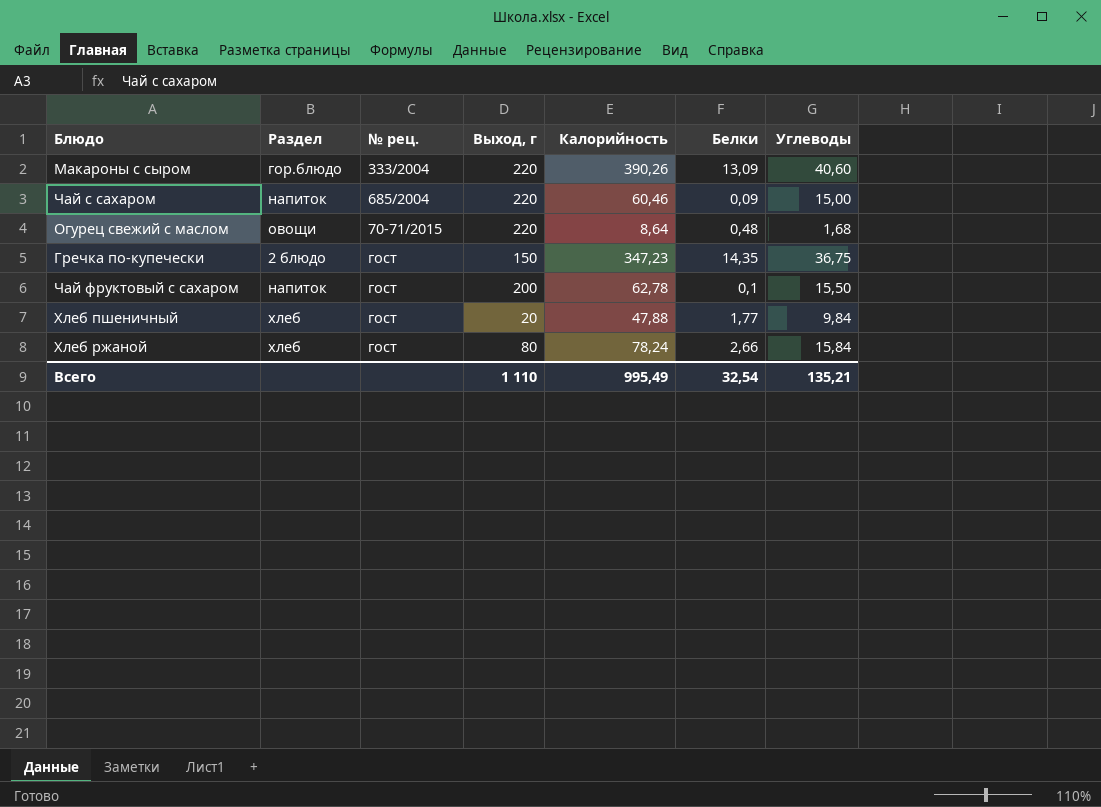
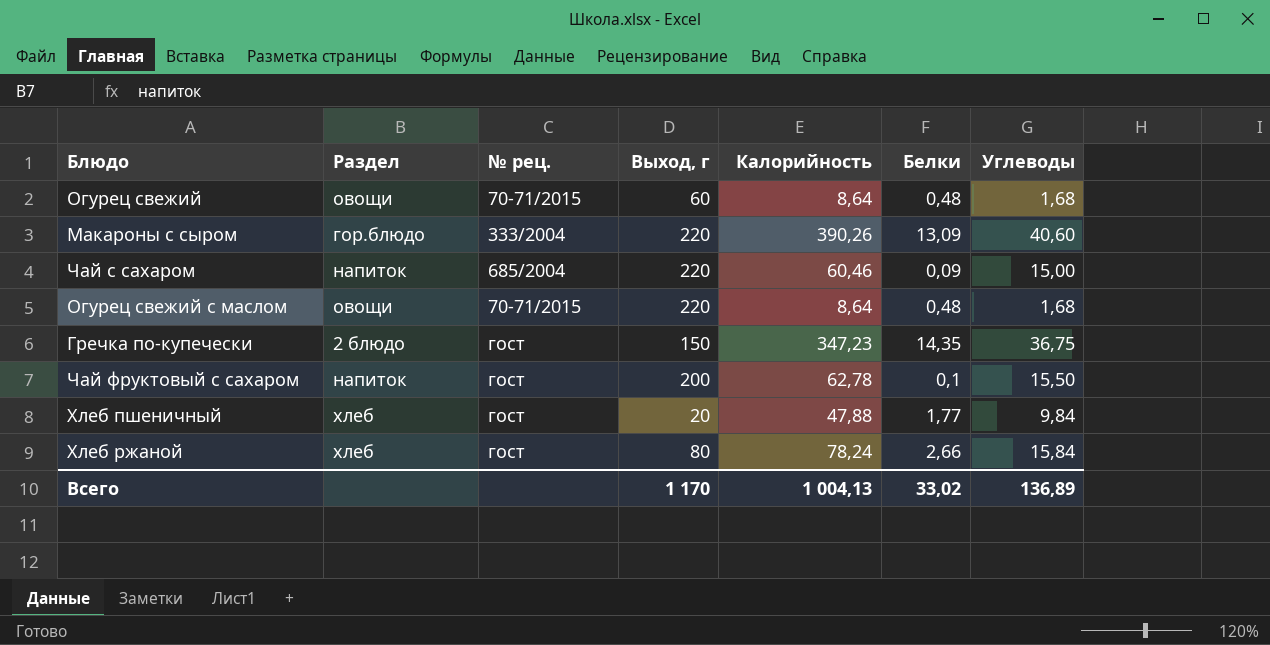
row Огурец свежий: none -> овощи | 70-71/2015 | 60 | 8,64 | 0,48 | 1,68
Всего | Выход, г: 1 110 -> 1 170
Всего | Калорийность: 995,49 -> 1 004,13
Всего | Белки: 32,54 -> 33,02
Всего | Углеводы: 135,21 -> 136,89

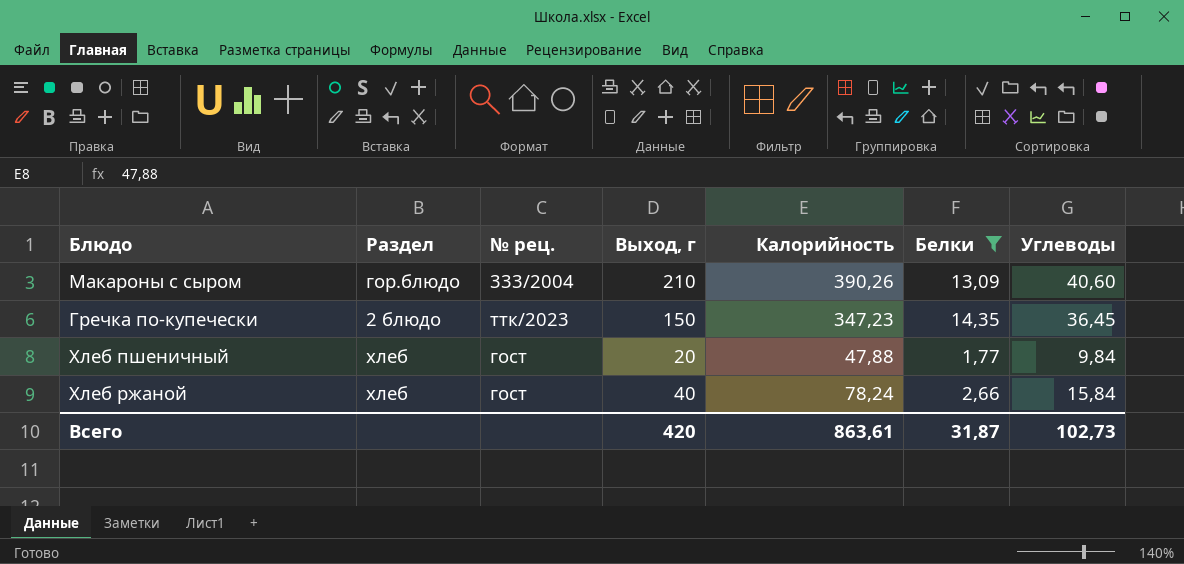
filter: none -> Белки >= 1,77
Макароны с сыром | Выход, г: 220 -> 210
Гречка по-купечески | № рец.: гост -> ттк/2023
Гречка по-купечески | Углеводы: 36,75 -> 36,45
Хлеб ржаной | Выход, г: 80 -> 40
Всего | Выход, г: 1 170 -> 420
Всего | Калорийность: 1 004,13 -> 863,61
Всего | Белки: 33,02 -> 31,87
Всего | Углеводы: 136,89 -> 102,73

